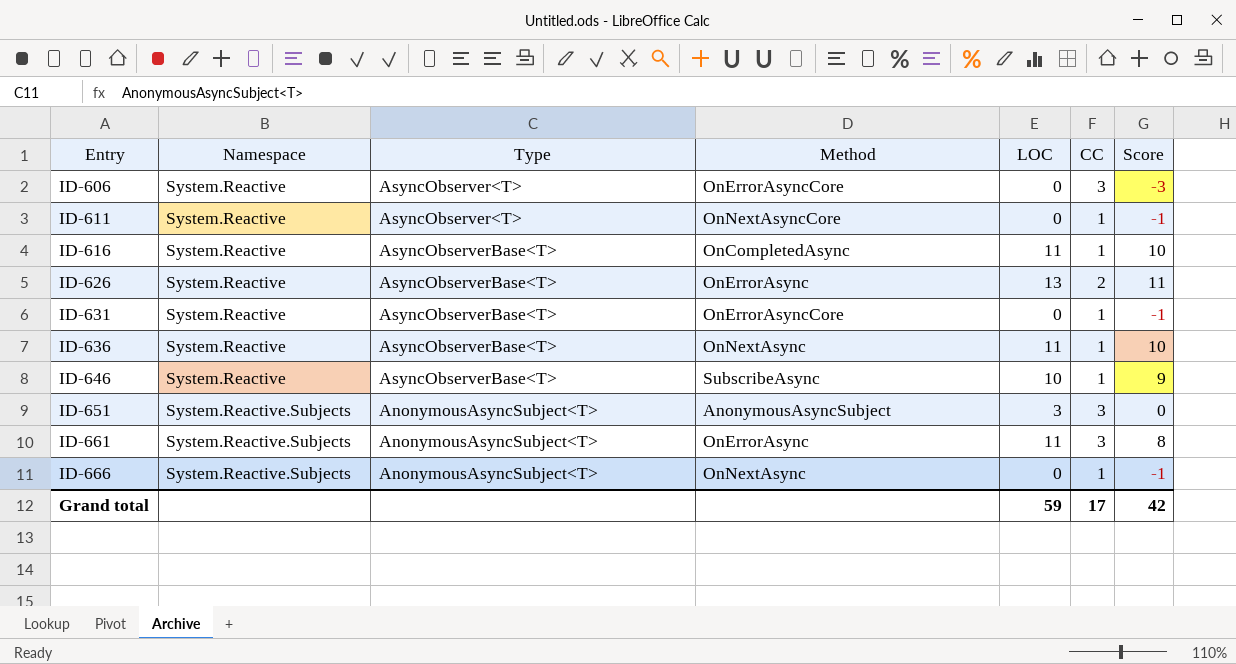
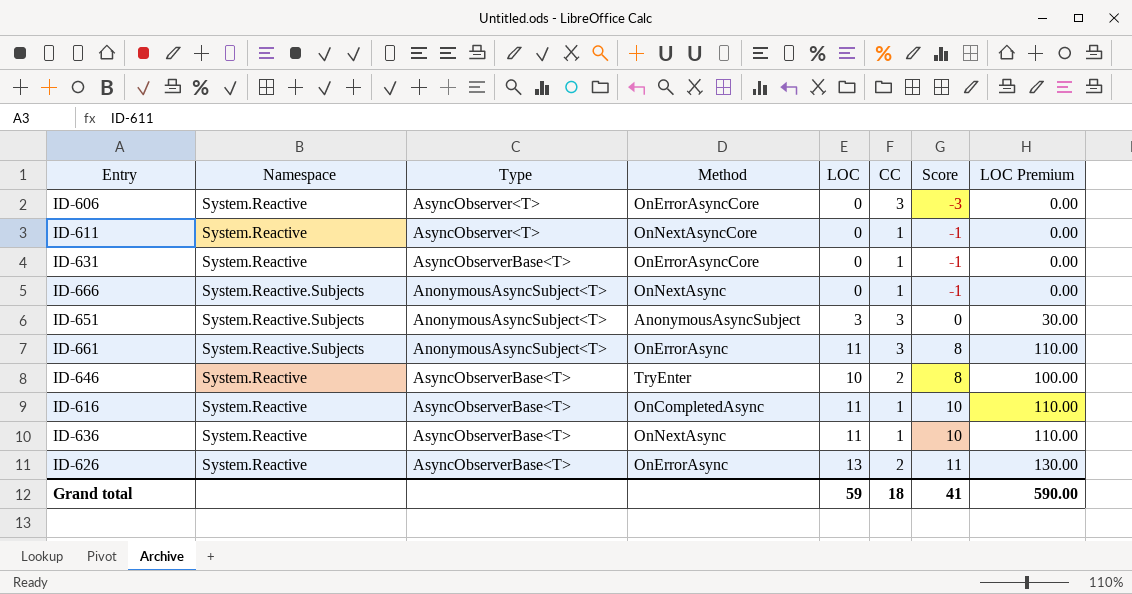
row order: Entry ascending -> Score ascending
column LOC Premium | formula: none -> [LOC] * 10
ID-646 | Method: SubscribeAsync -> TryEnter
ID-646 | CC: 1 -> 2
ID-646 | Score: 9 -> 8
Grand total | CC: 17 -> 18
Grand total | Score: 42 -> 41

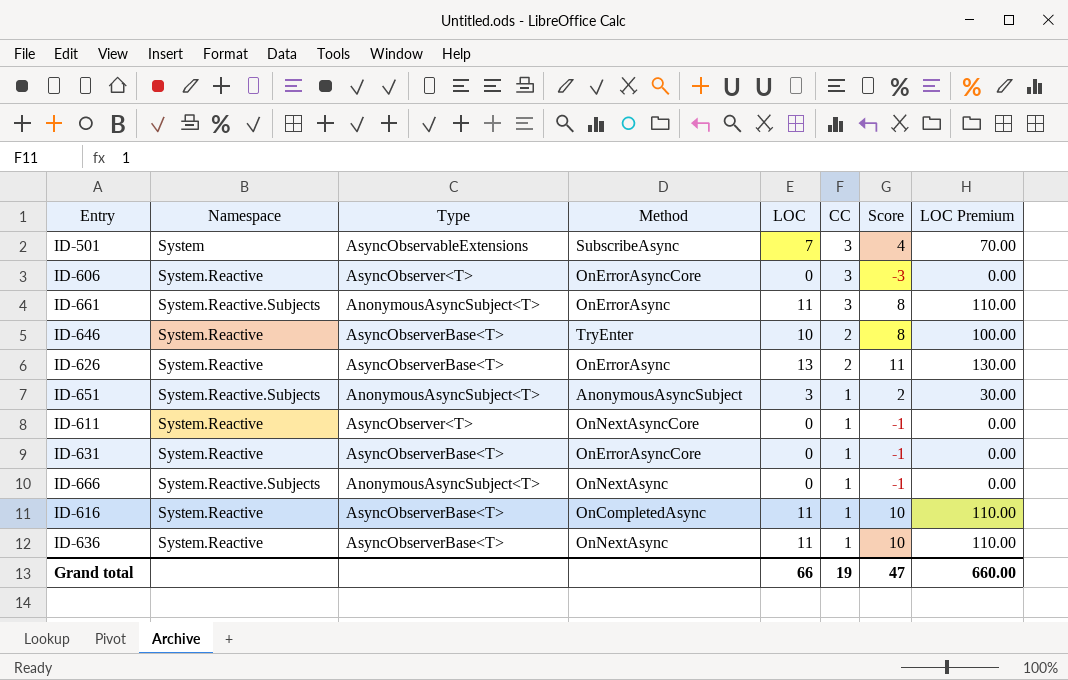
row order: Score ascending -> CC descending
row ID-501: none -> System | AsyncObservableExtensions | SubscribeAsync | 7 | 3 | 4 | 70.00
ID-651 | CC: 3 -> 1
ID-651 | Score: 0 -> 2
Grand total | LOC: 59 -> 66
Grand total | CC: 18 -> 19
Grand total | Score: 41 -> 47
Grand total | LOC Premium: 590.00 -> 660.00

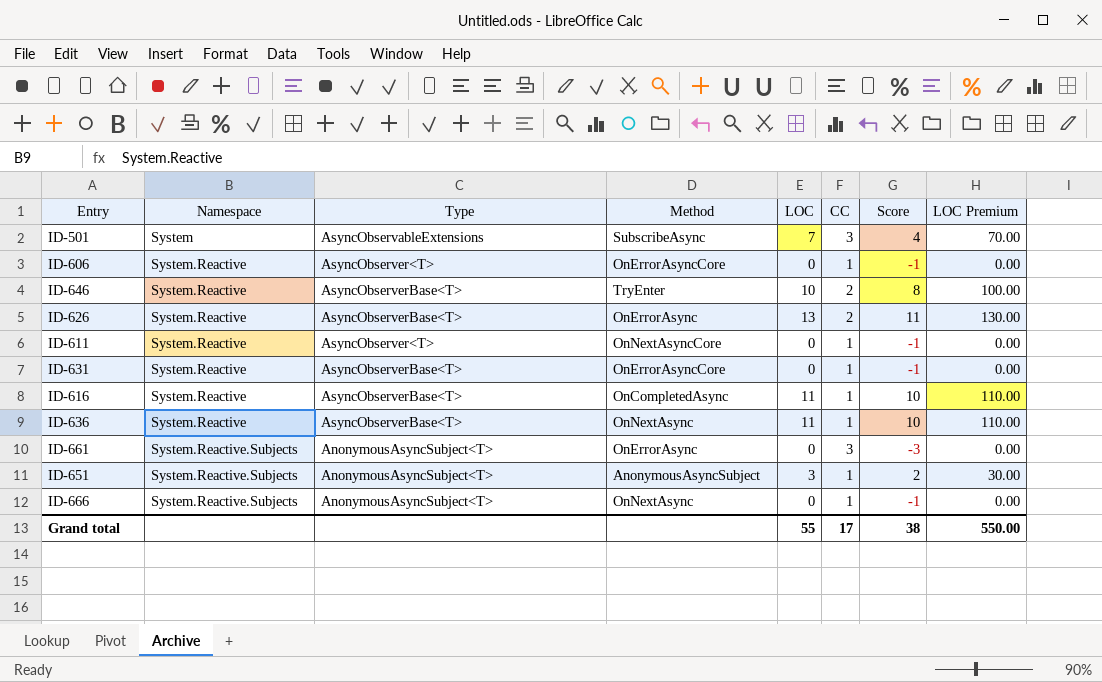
row order: CC descending -> Namespace ascending
ID-606 | CC: 3 -> 1
ID-606 | Score: -3 -> -1
ID-661 | LOC: 11 -> 0
ID-661 | Score: 8 -> -3
ID-661 | LOC Premium: 110.00 -> 0.00
Grand total | LOC: 66 -> 55
Grand total | CC: 19 -> 17
Grand total | Score: 47 -> 38
Grand total | LOC Premium: 660.00 -> 550.00

